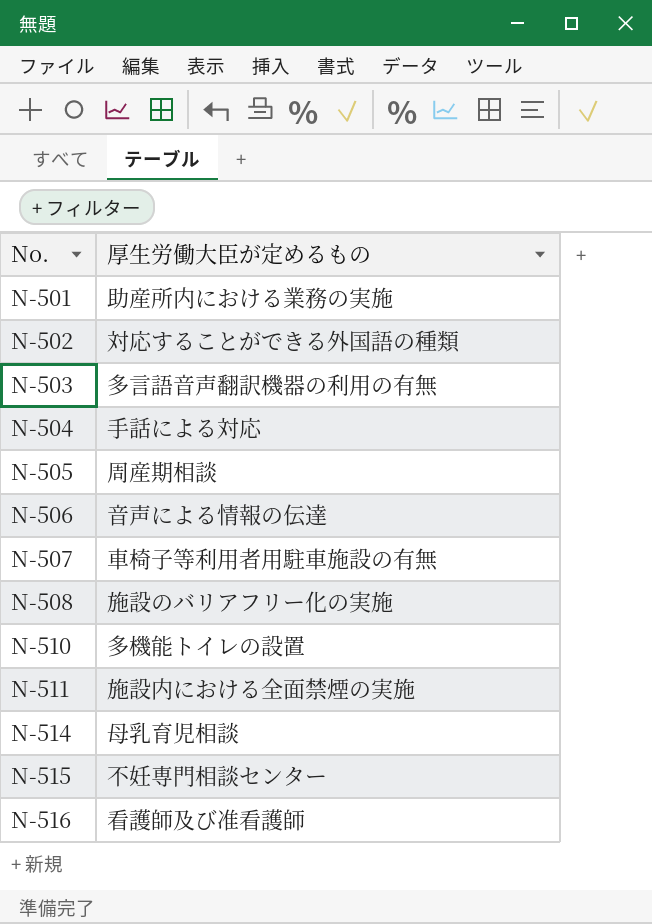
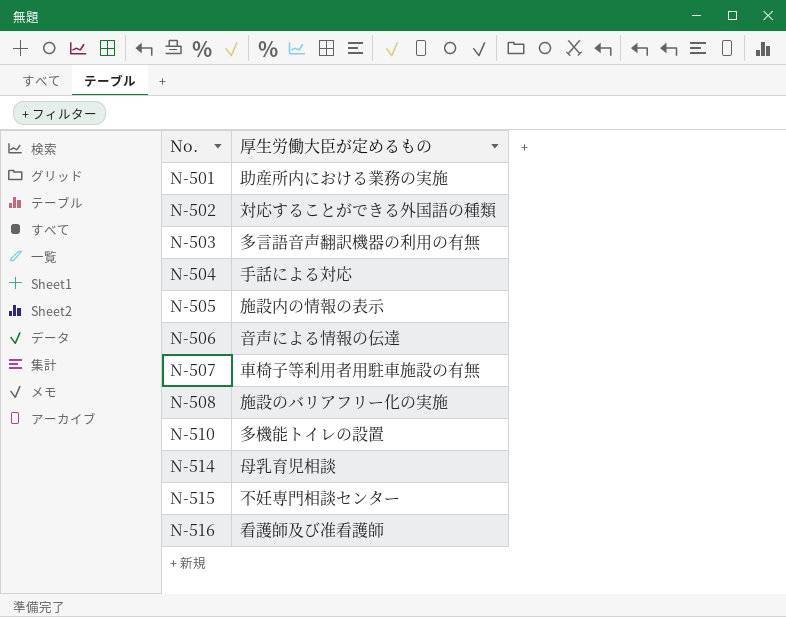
row N-511: 施設内における全面禁煙の実施 -> none
N-505 | 厚生労働大臣が定めるもの: 周産期相談 -> 施設内の情報の表示

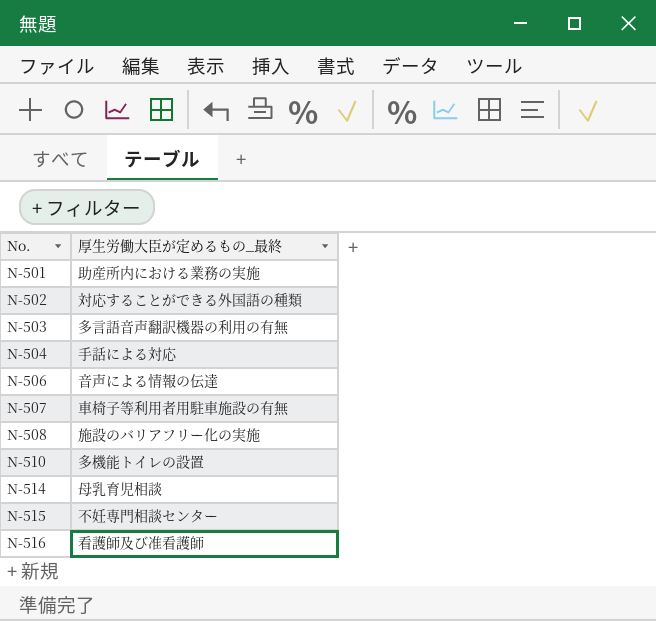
column name: 厚生労働大臣が定めるもの -> 厚生労働大臣が定めるもの_最終
row N-505: 施設内の情報の表示 -> none

